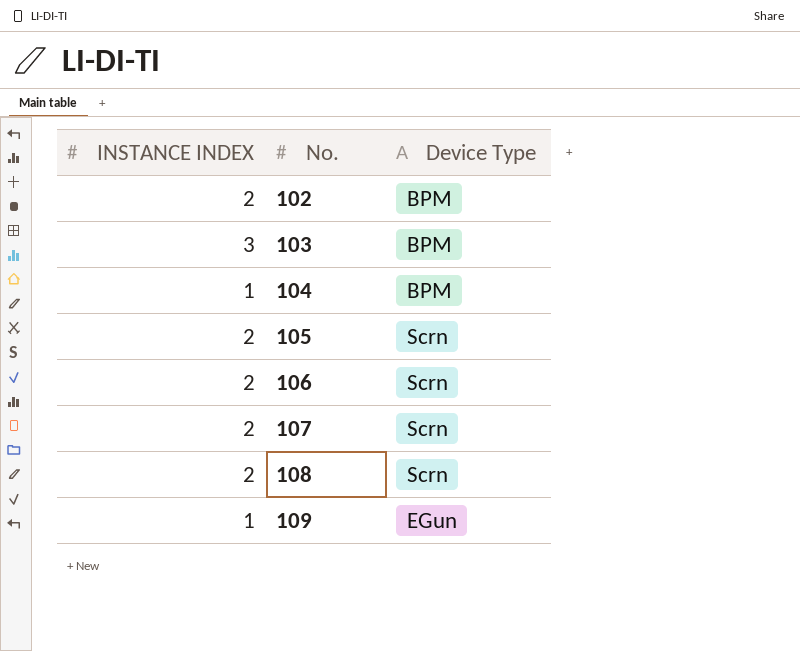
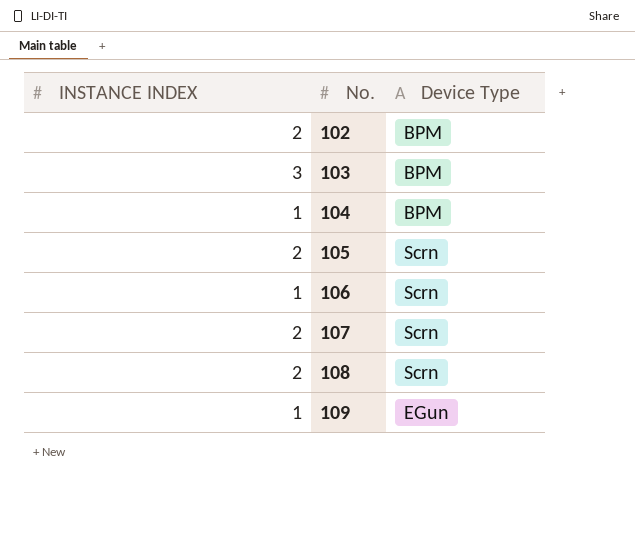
106 | INSTANCE INDEX: 2 -> 1

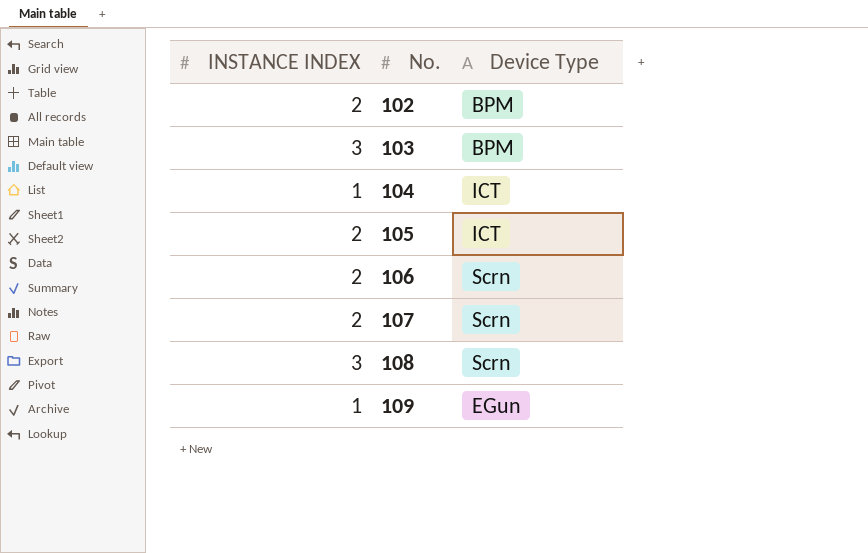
104 | Device Type: BPM -> ICT
105 | Device Type: Scrn -> ICT
106 | INSTANCE INDEX: 1 -> 2
108 | INSTANCE INDEX: 2 -> 3

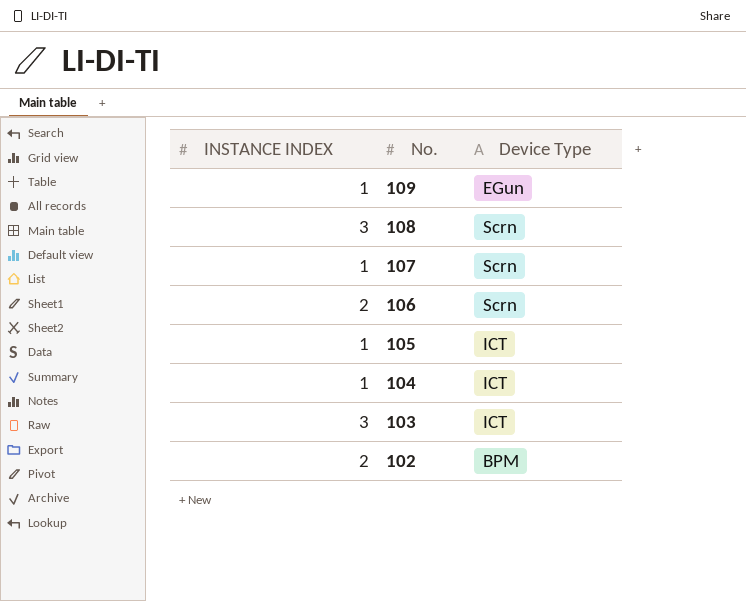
row order: No. ascending -> No. descending
107 | INSTANCE INDEX: 2 -> 1
105 | INSTANCE INDEX: 2 -> 1
103 | Device Type: BPM -> ICT

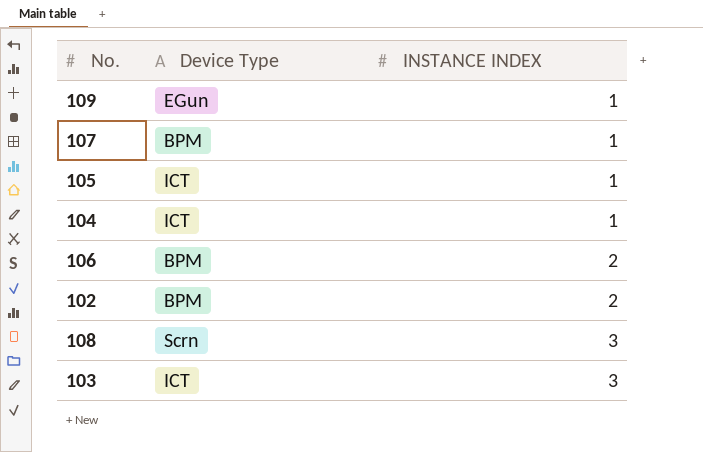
row order: No. descending -> INSTANCE INDEX ascending
column INSTANCE INDEX | position: 1 -> 3
107 | Device Type: Scrn -> BPM
106 | Device Type: Scrn -> BPM

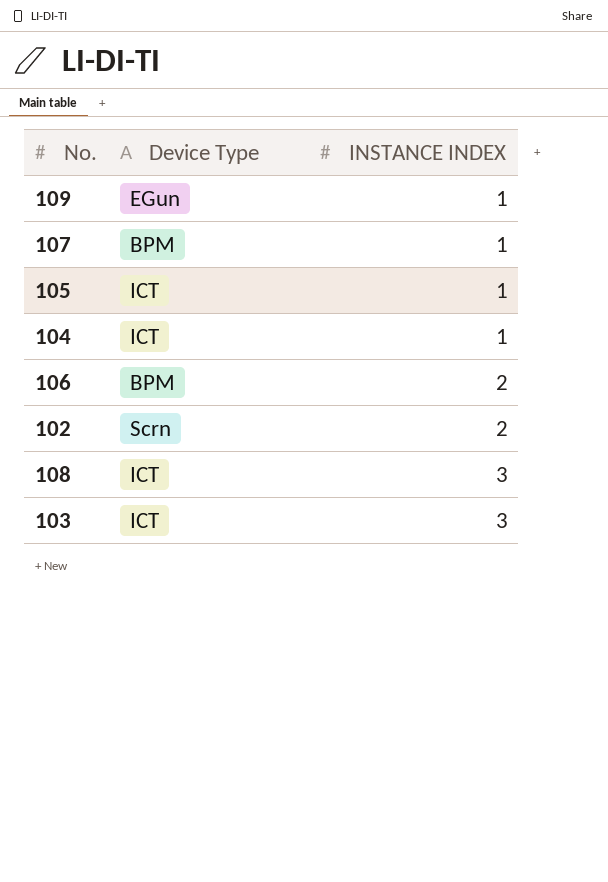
102 | Device Type: BPM -> Scrn
108 | Device Type: Scrn -> ICT

